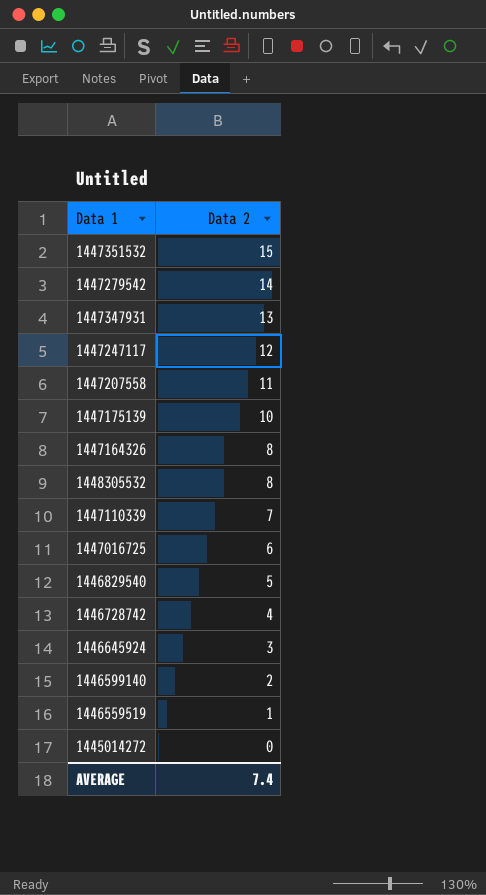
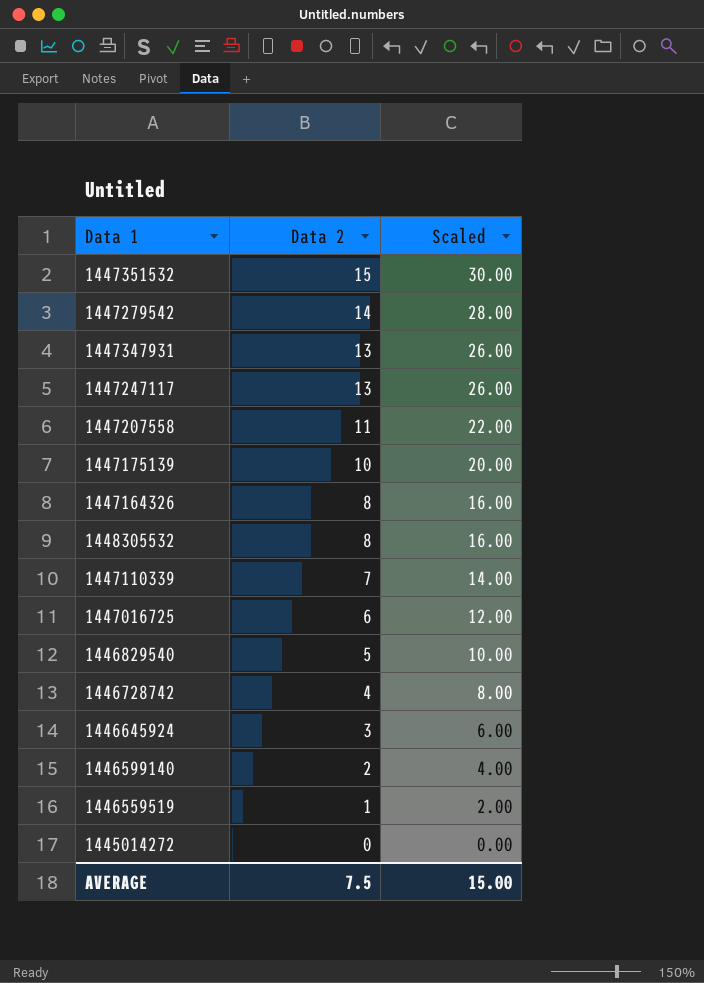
column Scaled | formula: none -> [Data 2] * 2
1447247117 | Data 2: 12 -> 13
AVERAGE | Data 2: 7.4 -> 7.5

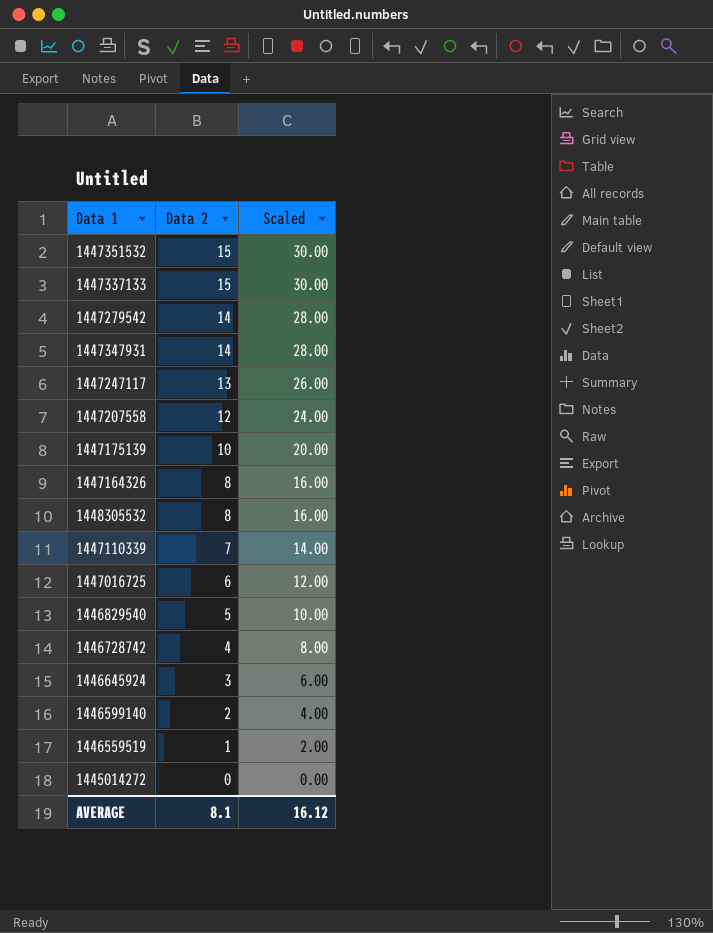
row 1447337133: none -> 15 | 30.00
1447347931 | Data 2: 13 -> 14
1447347931 | Scaled: 26.00 -> 28.00
1447207558 | Data 2: 11 -> 12
1447207558 | Scaled: 22.00 -> 24.00
AVERAGE | Data 2: 7.5 -> 8.1
AVERAGE | Scaled: 15.00 -> 16.12

